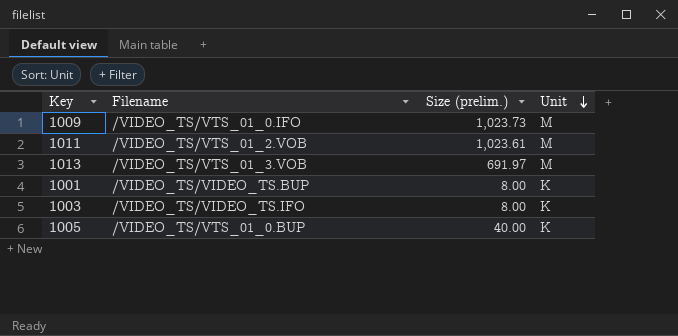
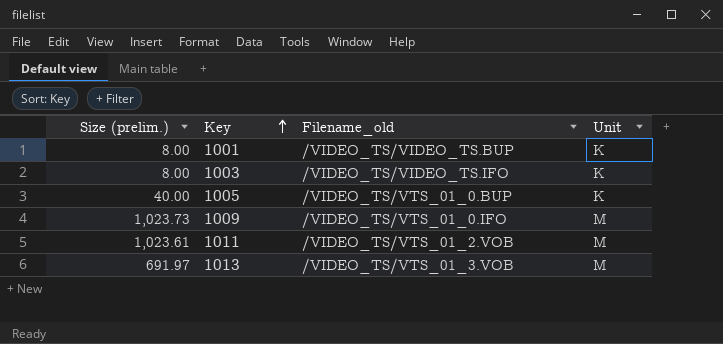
row order: Unit descending -> Key ascending
column Size (prelim.) | position: 3 -> 1
column name: Filename -> Filename_old

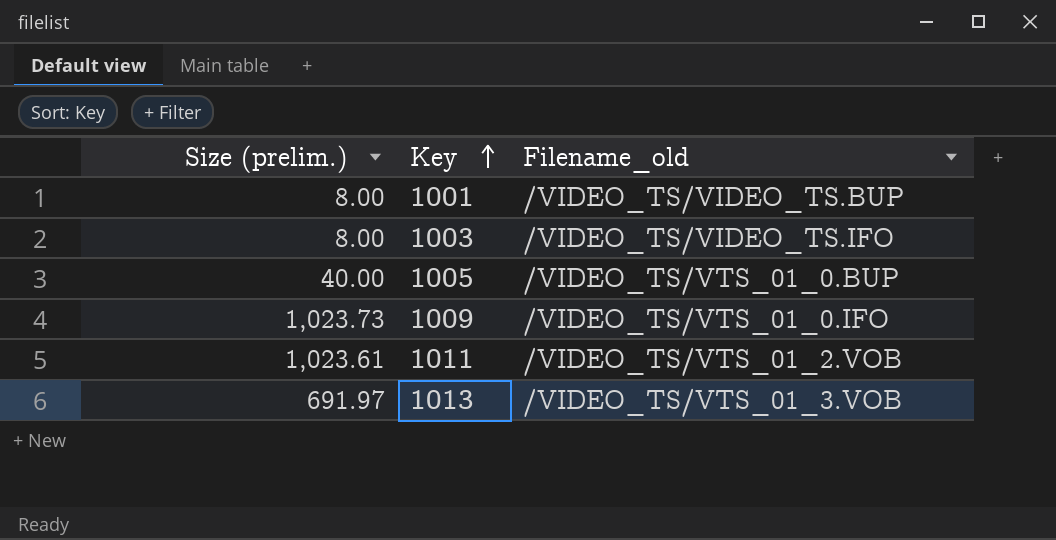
column Unit | position: 4 -> none

